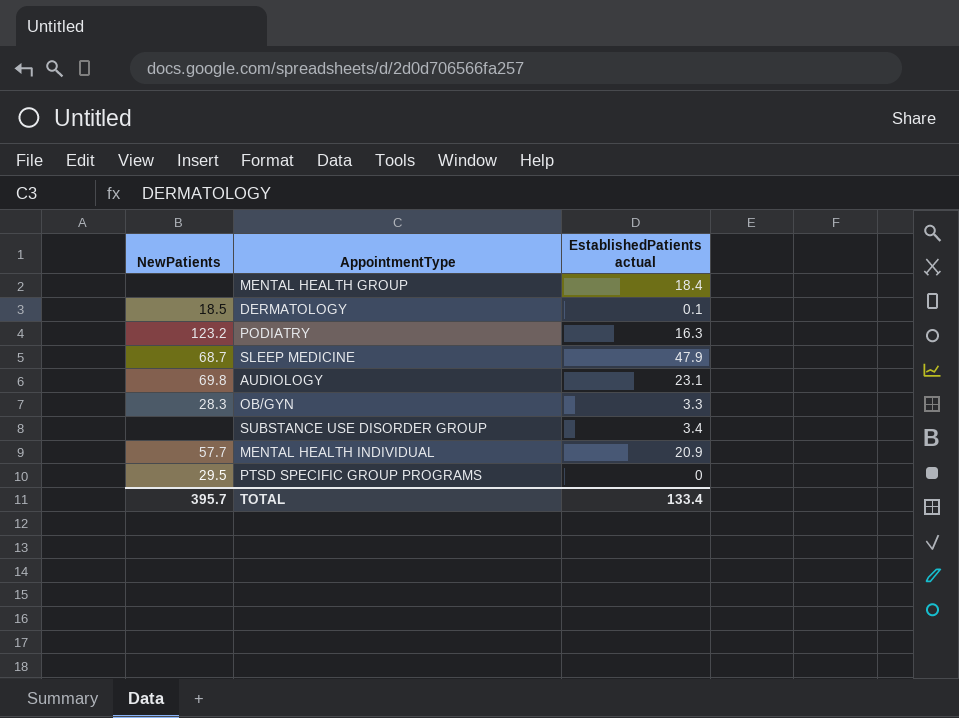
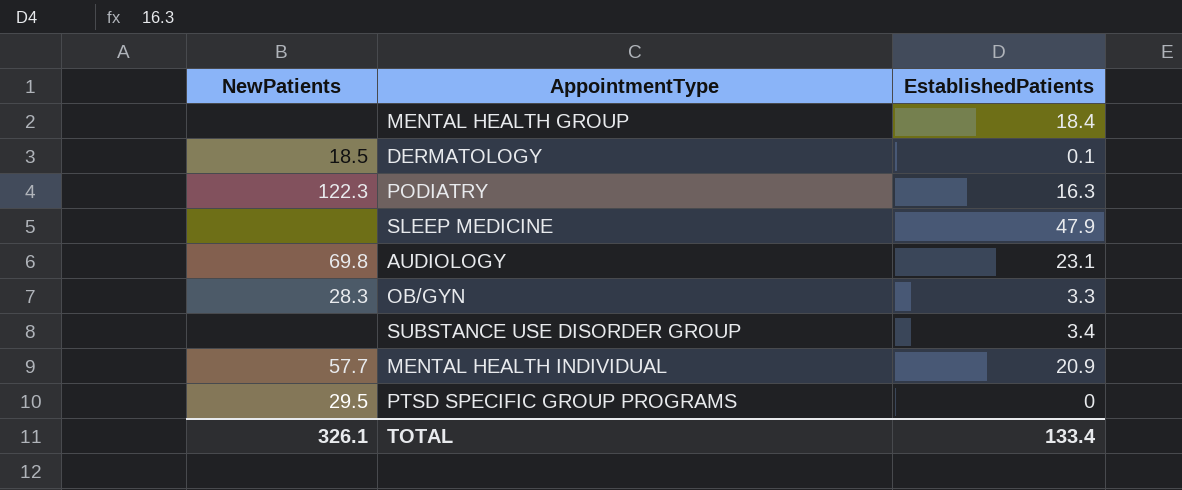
column name: EstablishedPatients actual -> EstablishedPatients
PODIATRY | NewPatients: 123.2 -> 122.3
SLEEP MEDICINE | NewPatients: 68.7 -> none
TOTAL | NewPatients: 395.7 -> 326.1

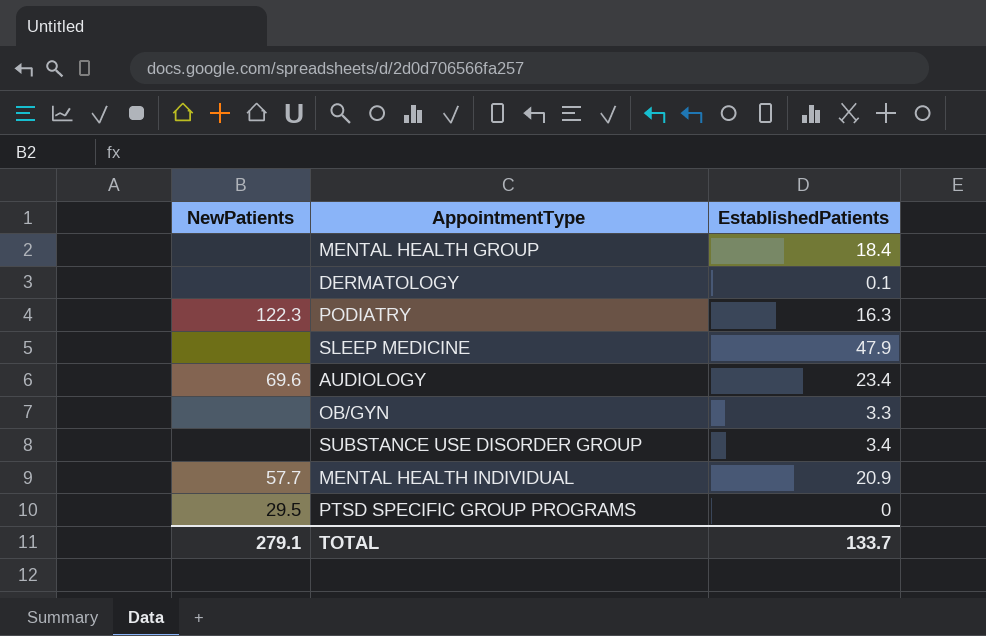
DERMATOLOGY | NewPatients: 18.5 -> none
AUDIOLOGY | NewPatients: 69.8 -> 69.6
AUDIOLOGY | EstablishedPatients: 23.1 -> 23.4
OB/GYN | NewPatients: 28.3 -> none
TOTAL | NewPatients: 326.1 -> 279.1
TOTAL | EstablishedPatients: 133.4 -> 133.7

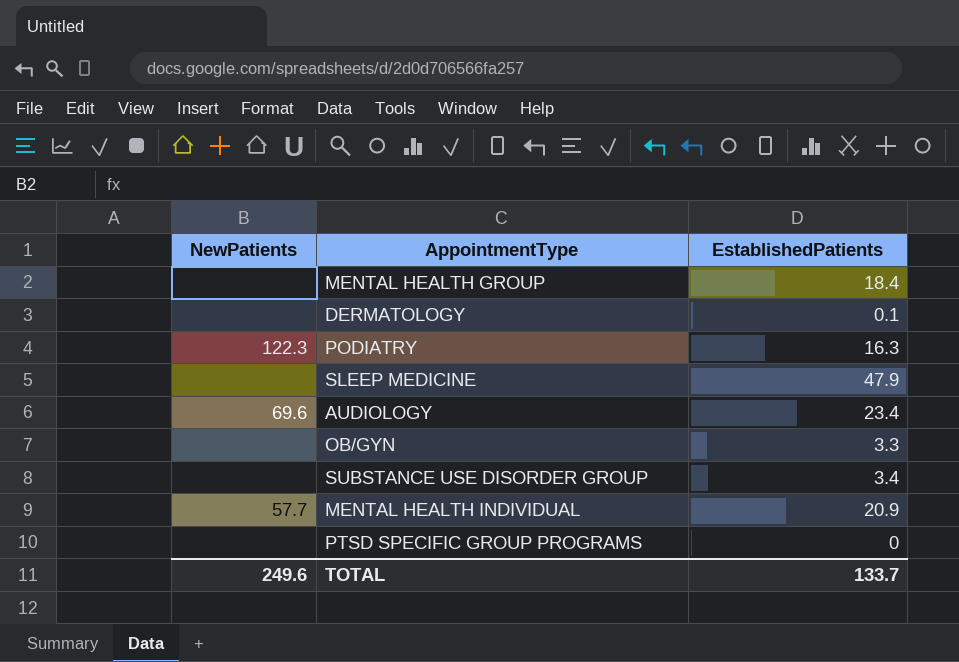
PTSD SPECIFIC GROUP PROGRAMS | NewPatients: 29.5 -> none
TOTAL | NewPatients: 279.1 -> 249.6

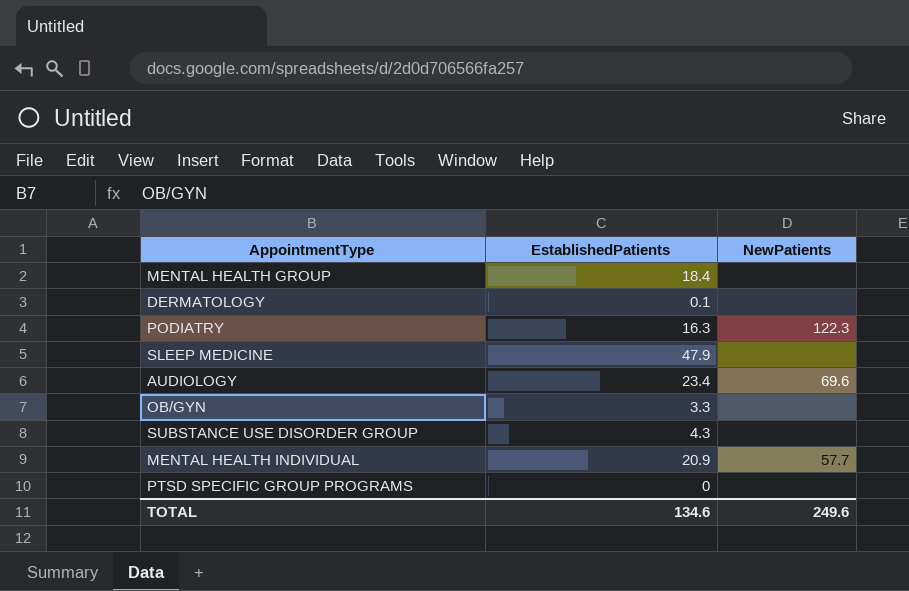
column NewPatients | position: 1 -> 3
SUBSTANCE USE DISORDER GROUP | EstablishedPatients: 3.4 -> 4.3
TOTAL | EstablishedPatients: 133.7 -> 134.6

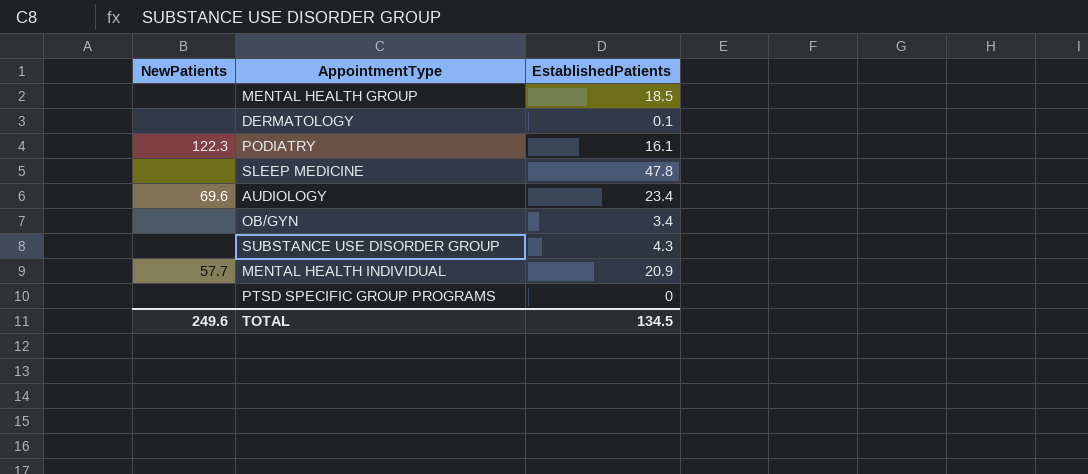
column NewPatients | position: 3 -> 1
MENTAL HEALTH GROUP | EstablishedPatients: 18.4 -> 18.5
PODIATRY | EstablishedPatients: 16.3 -> 16.1
SLEEP MEDICINE | EstablishedPatients: 47.9 -> 47.8
OB/GYN | EstablishedPatients: 3.3 -> 3.4
TOTAL | EstablishedPatients: 134.6 -> 134.5

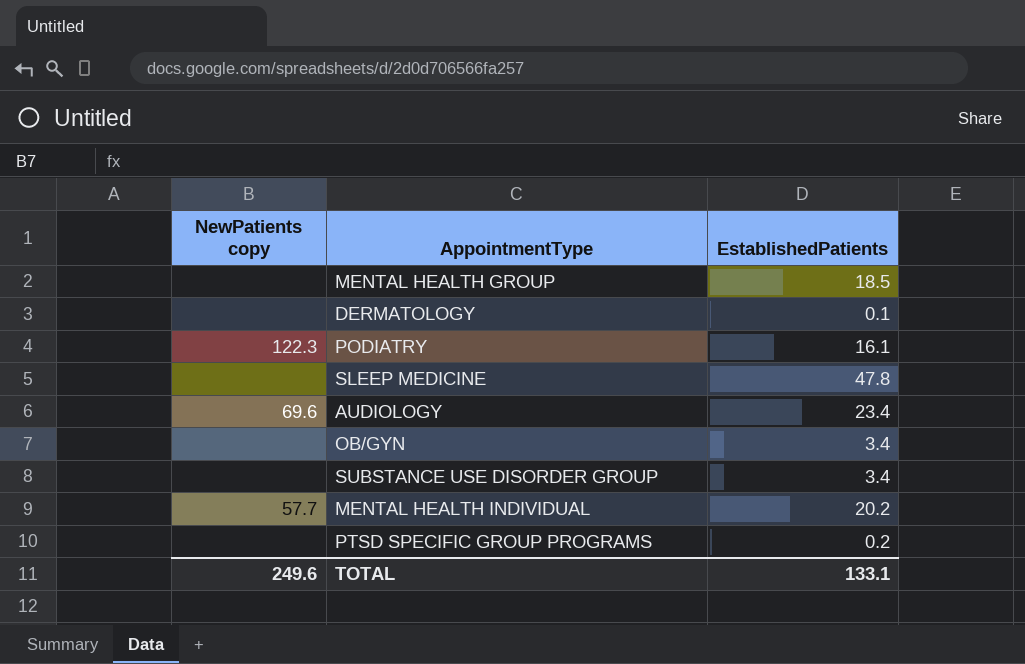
column name: NewPatients -> NewPatients copy
SUBSTANCE USE DISORDER GROUP | EstablishedPatients: 4.3 -> 3.4
MENTAL HEALTH INDIVIDUAL | EstablishedPatients: 20.9 -> 20.2
PTSD SPECIFIC GROUP PROGRAMS | EstablishedPatients: 0 -> 0.2
TOTAL | EstablishedPatients: 134.5 -> 133.1

